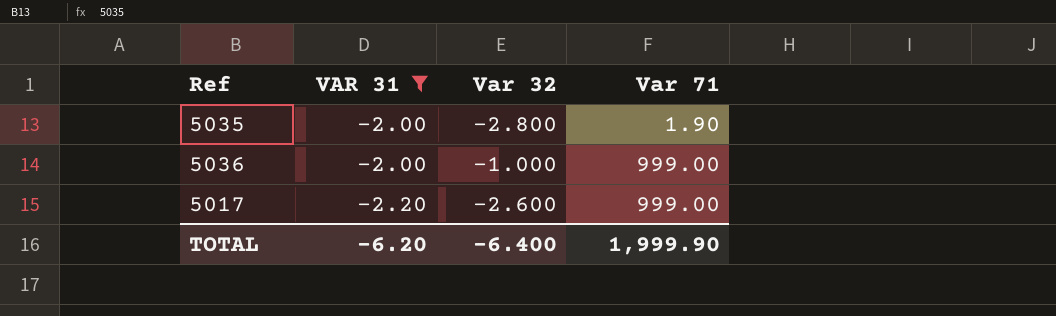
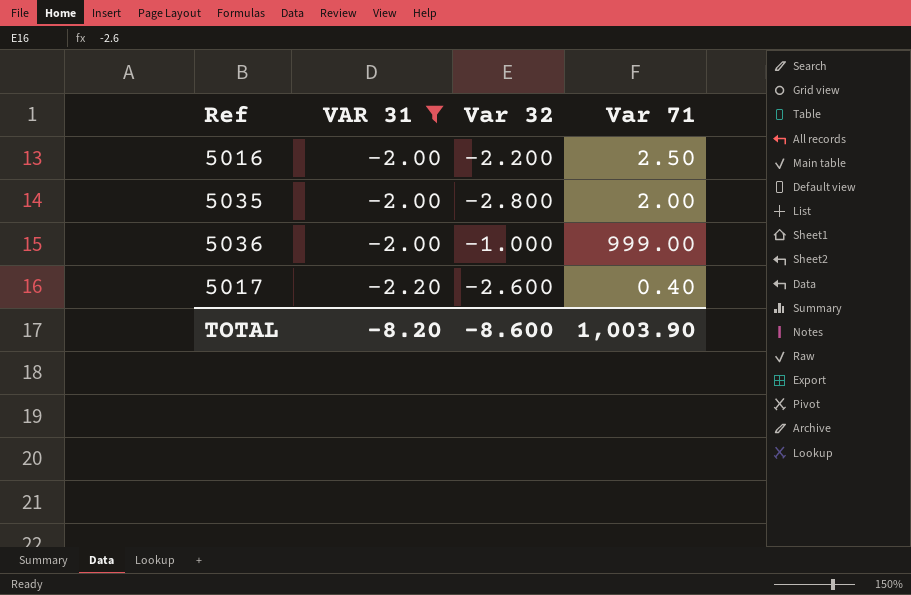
row 5016: none -> -2.00 | -2.200 | 2.50
5035 | Var 71: 1.90 -> 2.00
5017 | Var 71: 999.00 -> 0.40
TOTAL | VAR 31: -6.20 -> -8.20
TOTAL | Var 32: -6.400 -> -8.600
TOTAL | Var 71: 1,999.90 -> 1,003.90

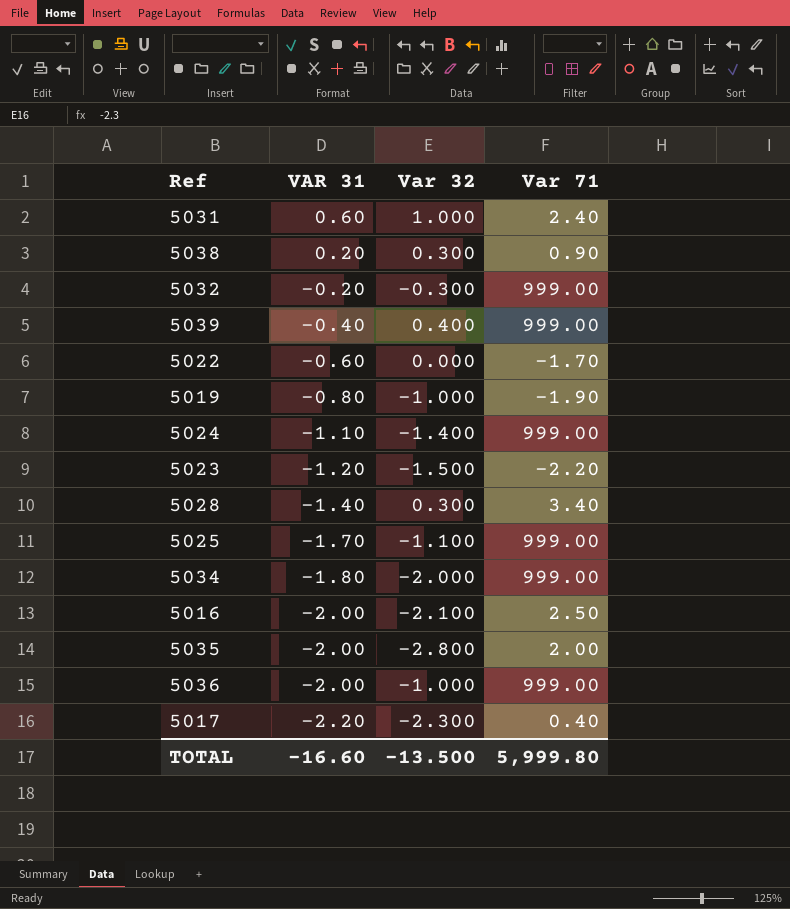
filter: VAR 31 <= -2.00 -> none
5016 | Var 32: -2.200 -> -2.100
5017 | Var 32: -2.600 -> -2.300
TOTAL | VAR 31: -8.20 -> -16.60
TOTAL | Var 32: -8.600 -> -13.500
TOTAL | Var 71: 1,003.90 -> 5,999.80

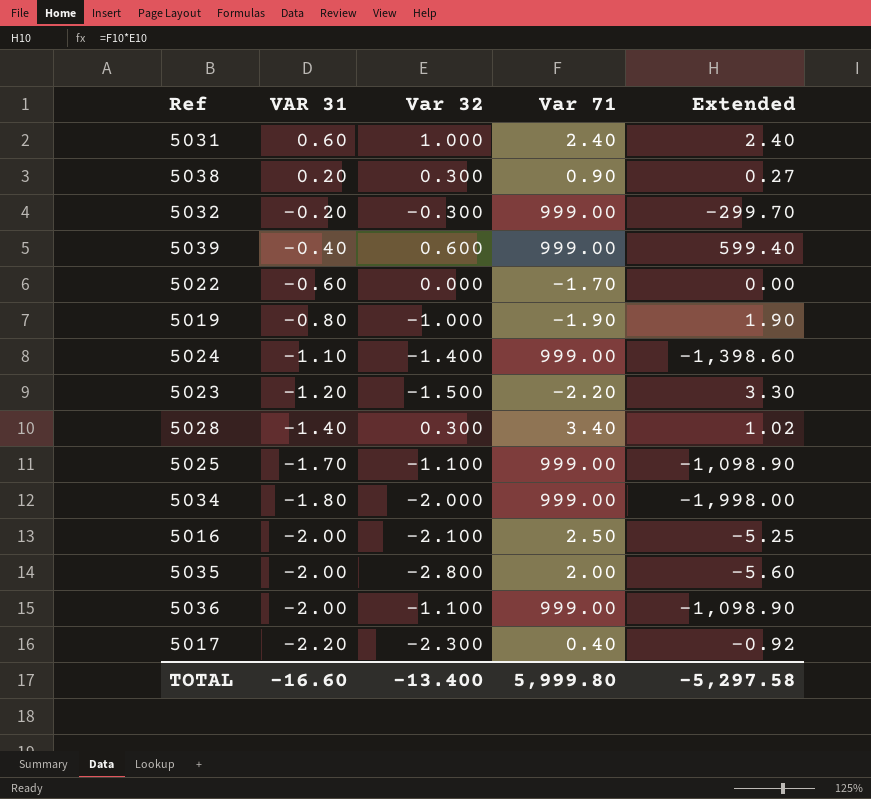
column Extended | formula: none -> [Var 32] * [Var 71]
5039 | Var 32: 0.400 -> 0.600
5036 | Var 32: -1.000 -> -1.100
TOTAL | Var 32: -13.500 -> -13.400

